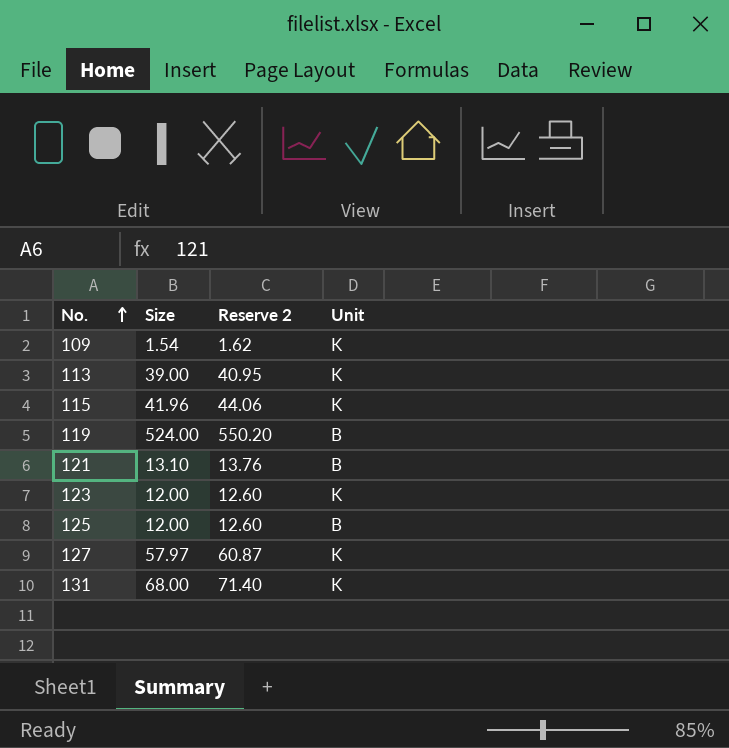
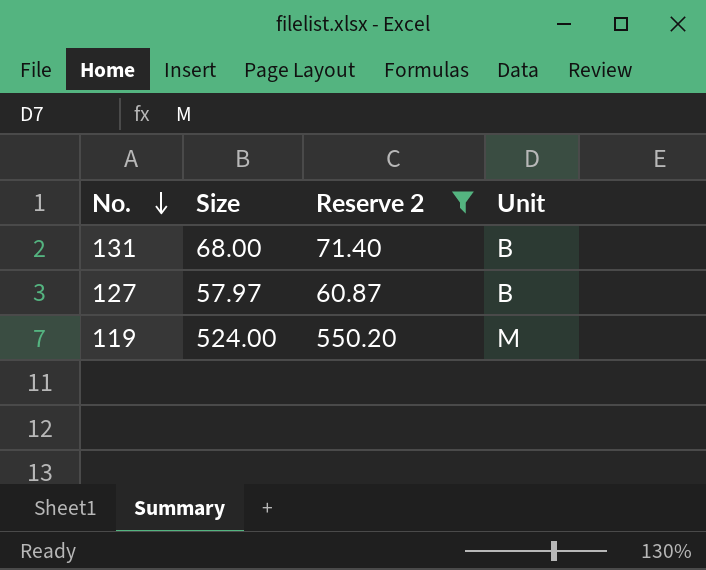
filter: none -> Reserve 2 >= 60.87
row order: No. ascending -> No. descending
131 | Unit: K -> B
127 | Unit: K -> B
119 | Unit: B -> M

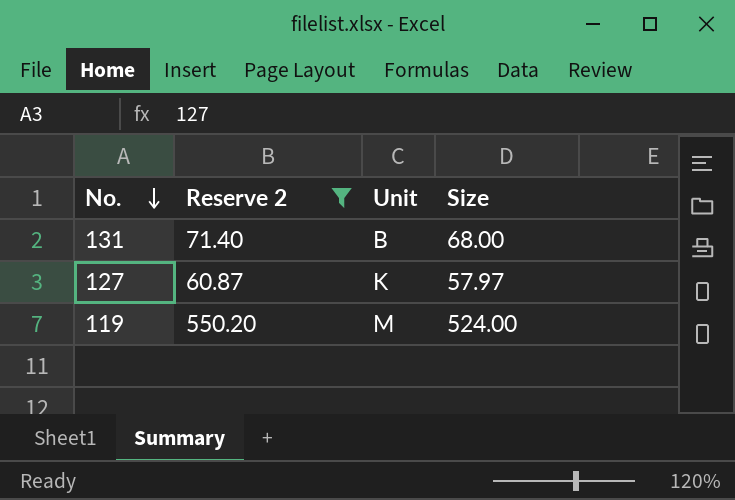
column Size | position: 2 -> 4
127 | Unit: B -> K

